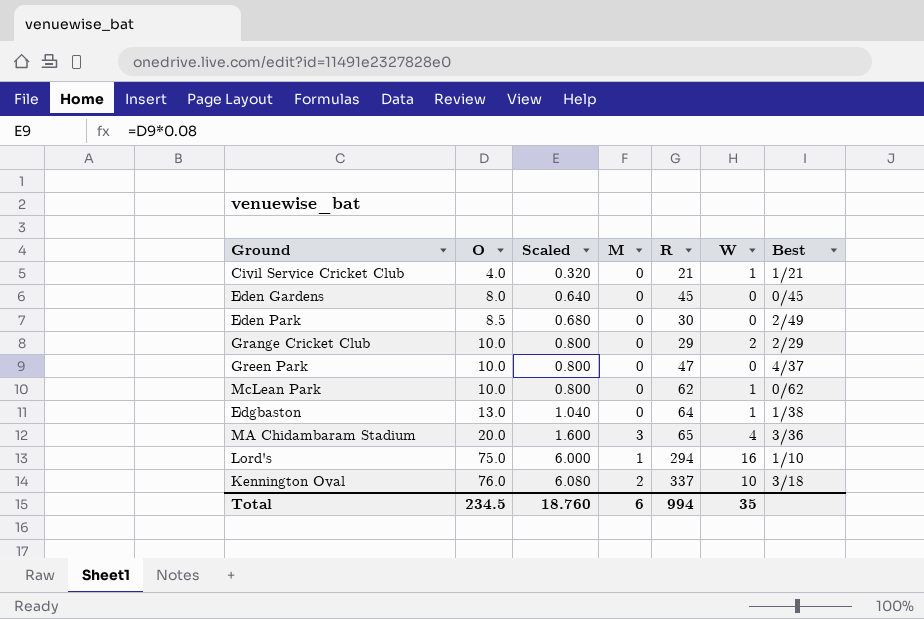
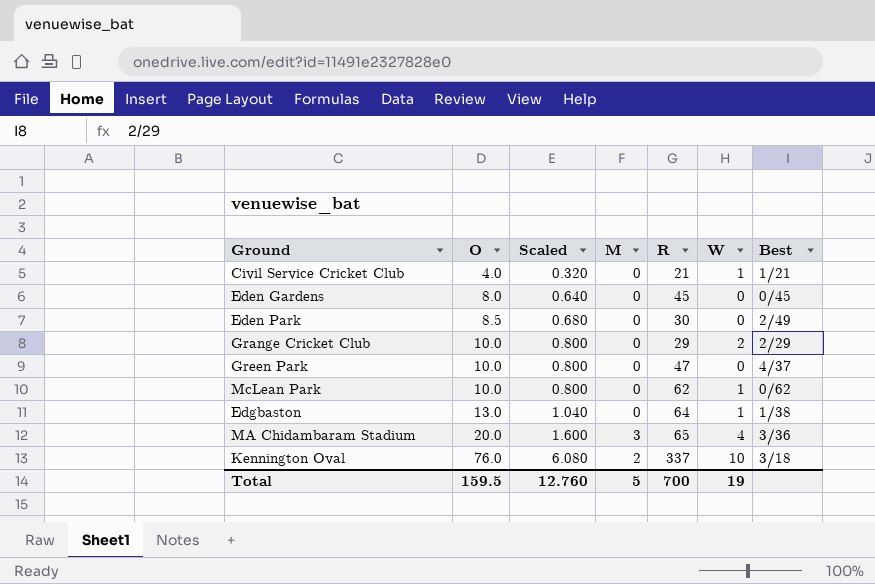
row Lord's: 75.0 | 6.000 | 1 | 294 | 16 | 1/10 -> none
Total | O: 234.5 -> 159.5
Total | Scaled: 18.760 -> 12.760
Total | M: 6 -> 5
Total | R: 994 -> 700
Total | W: 35 -> 19

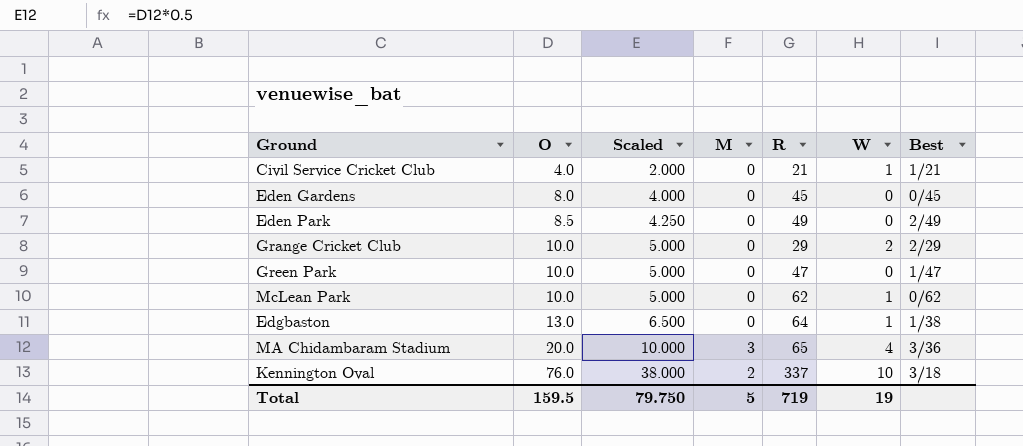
column Scaled | formula: [O] * 0.08 -> [O] * 0.5
Eden Park | R: 30 -> 49
Green Park | Best: 4/37 -> 1/47
Total | Scaled: 12.760 -> 79.750
Total | R: 700 -> 719

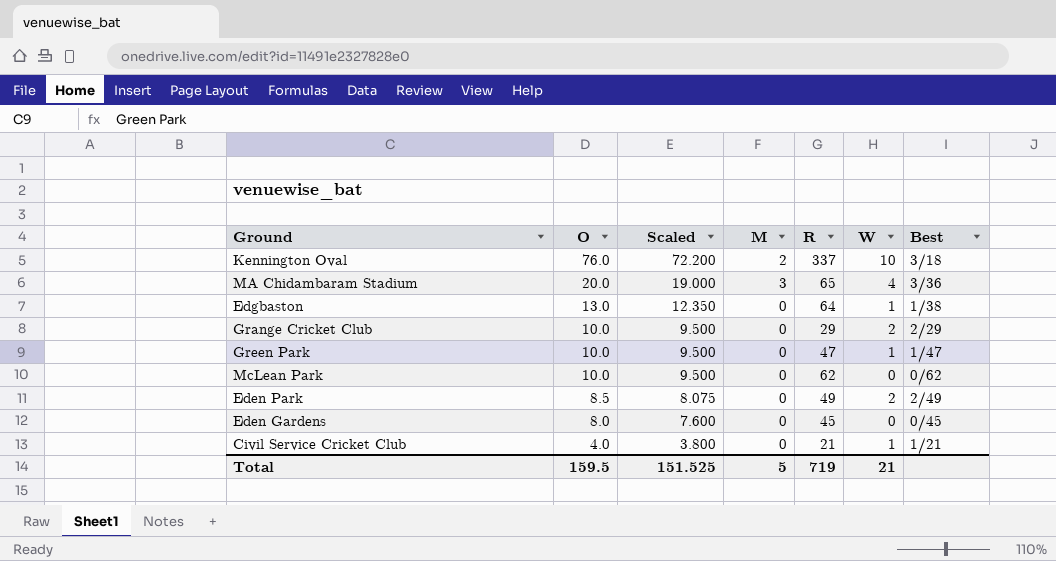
row order: O ascending -> O descending
column Scaled | formula: [O] * 0.5 -> [O] * 0.95
Green Park | W: 0 -> 1
McLean Park | W: 1 -> 0
Eden Park | W: 0 -> 2
Total | Scaled: 79.750 -> 151.525
Total | W: 19 -> 21

